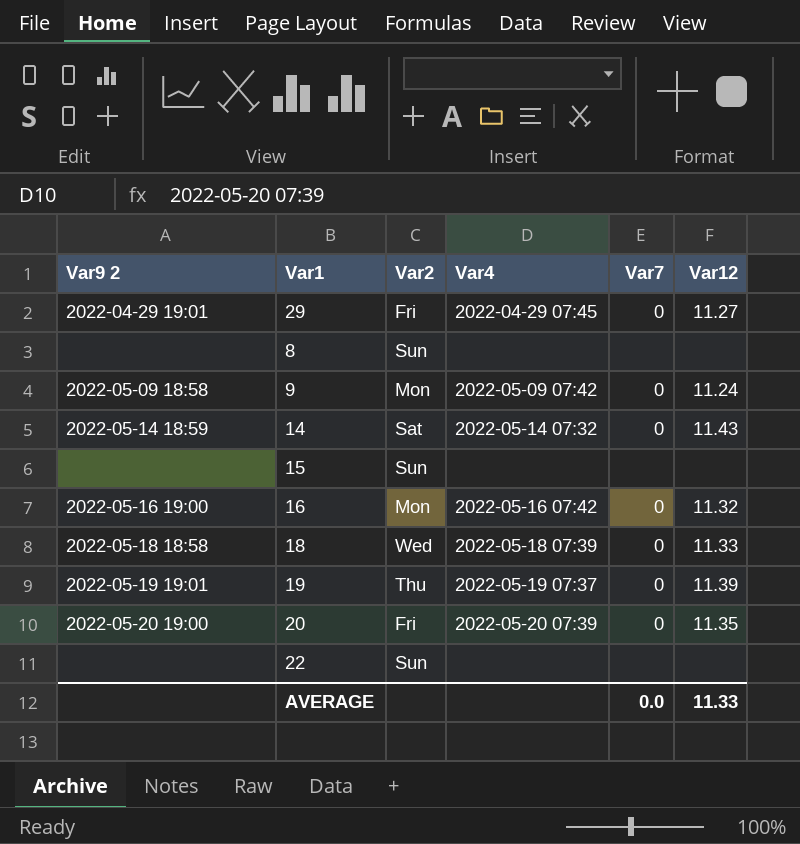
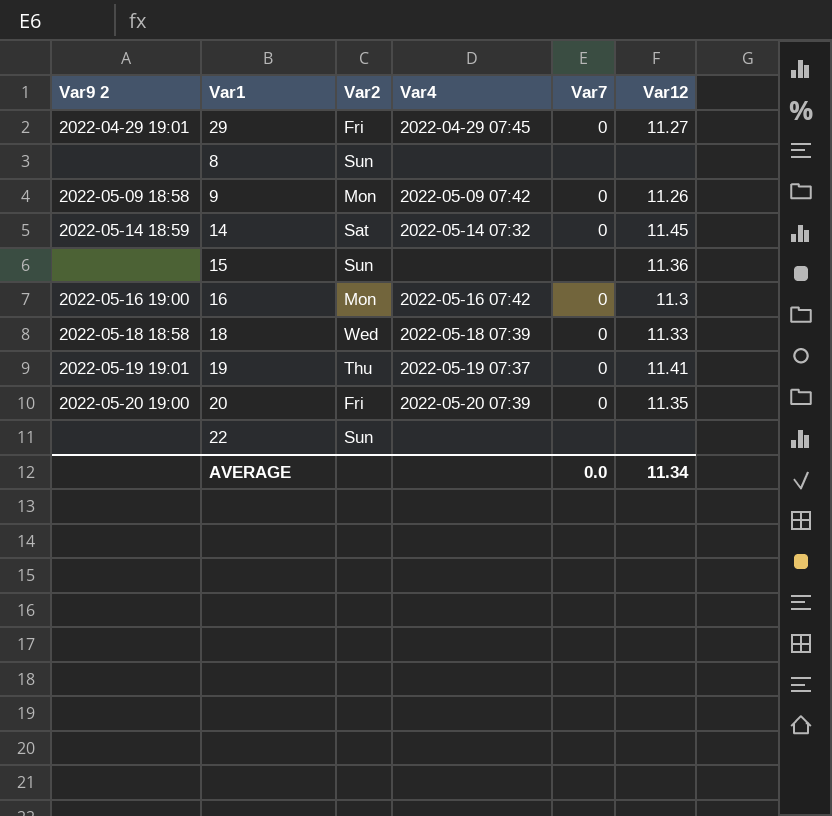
9 | Var12: 11.24 -> 11.26
14 | Var12: 11.43 -> 11.45
15 | Var12: none -> 11.36
16 | Var12: 11.32 -> 11.3
19 | Var12: 11.39 -> 11.41
AVERAGE | Var12: 11.33 -> 11.34

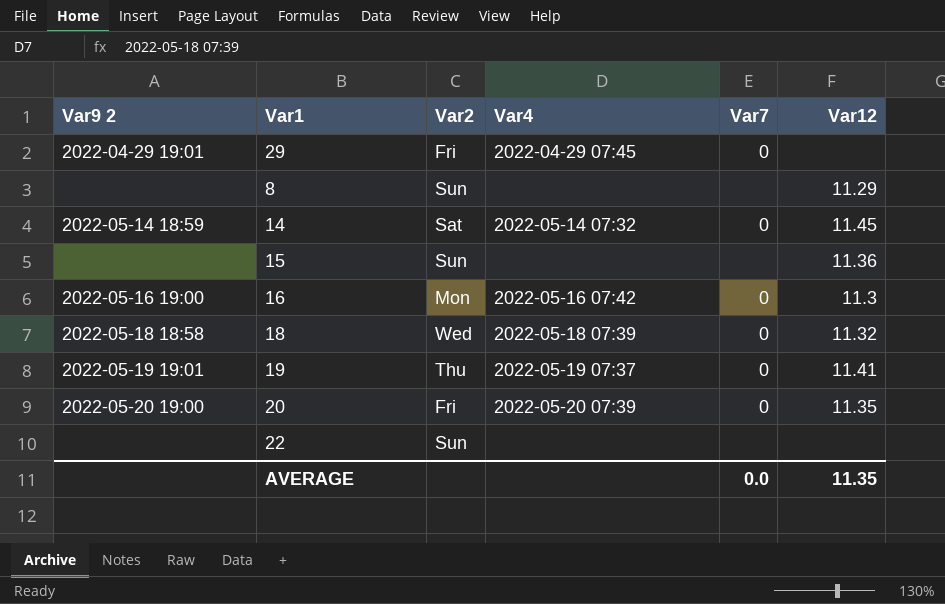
row 9: 2022-05-09 18:58 | Mon | 2022-05-09 07:42 | 0 | 11.26 -> none
29 | Var12: 11.27 -> none
8 | Var12: none -> 11.29
18 | Var12: 11.33 -> 11.32
AVERAGE | Var12: 11.34 -> 11.35

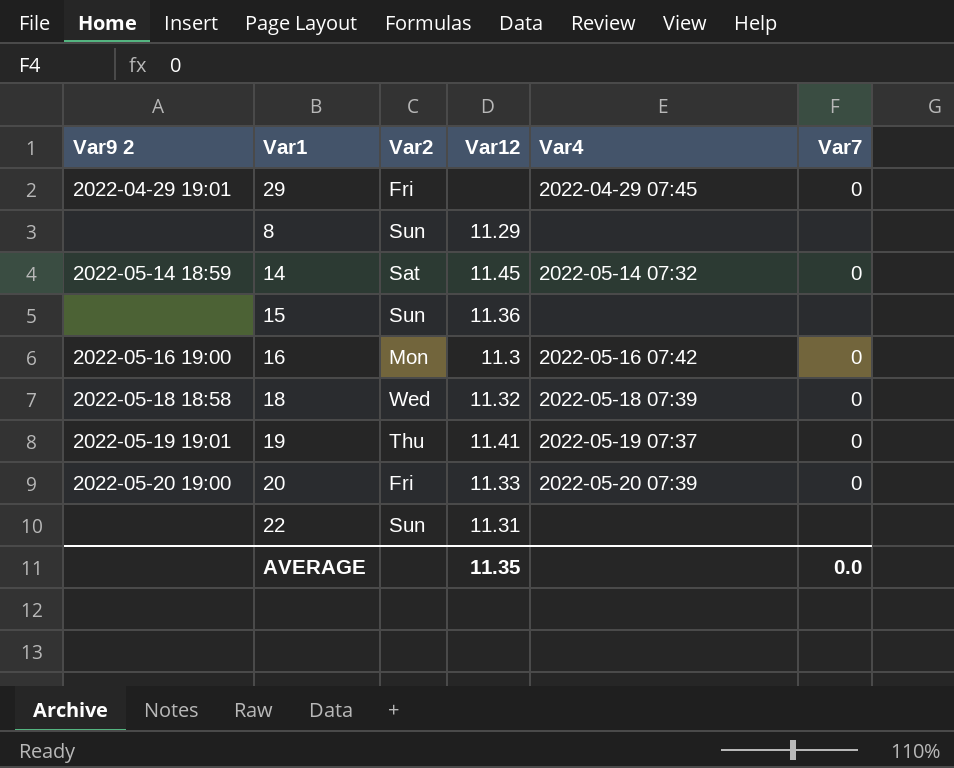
column Var12 | position: 6 -> 4
20 | Var12: 11.35 -> 11.33
22 | Var12: none -> 11.31

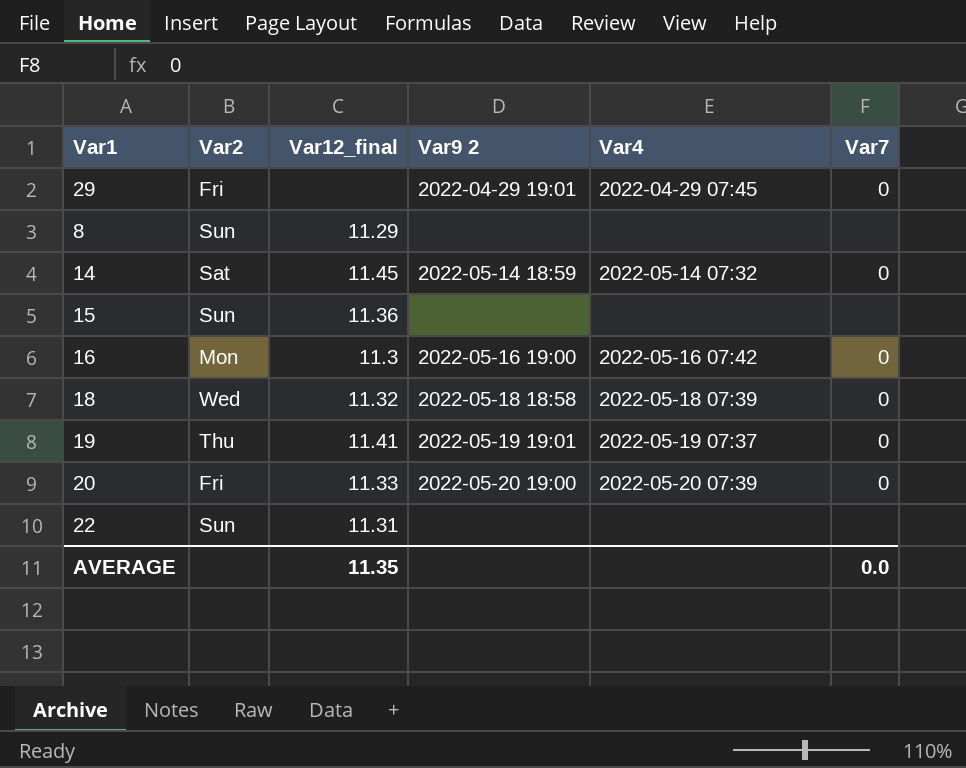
column name: Var12 -> Var12_final
column Var9 2 | position: 1 -> 4

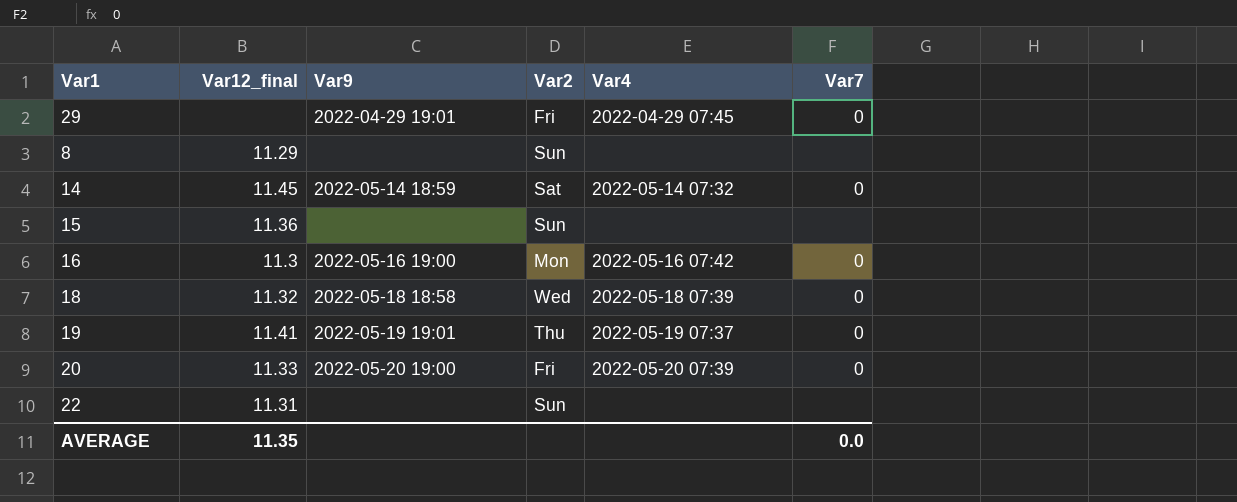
column name: Var9 2 -> Var9
column Var2 | position: 2 -> 4

